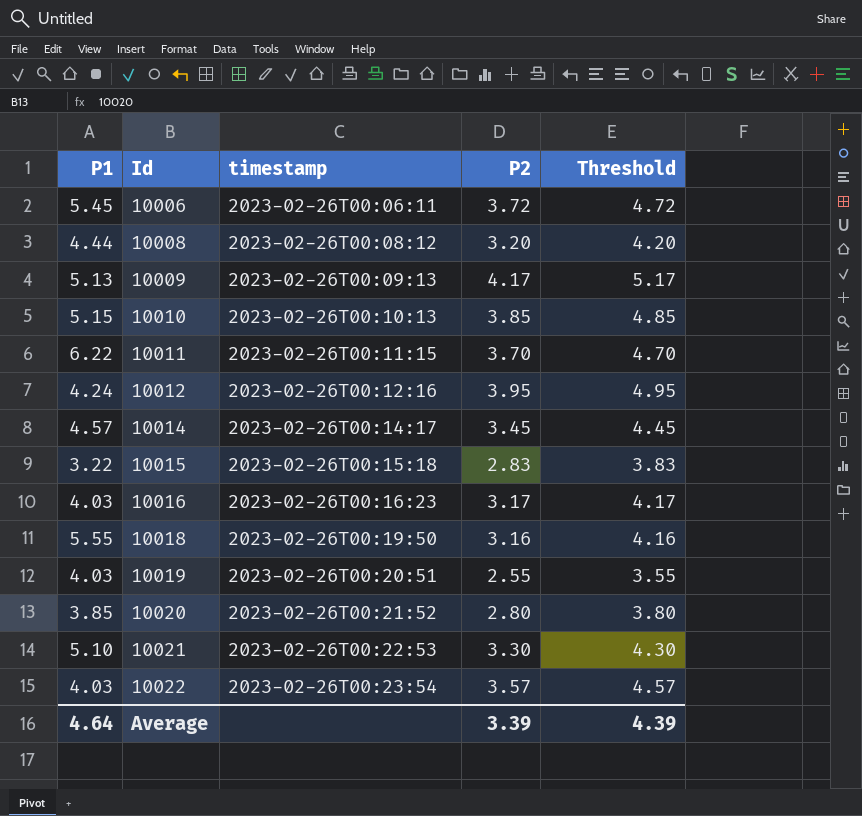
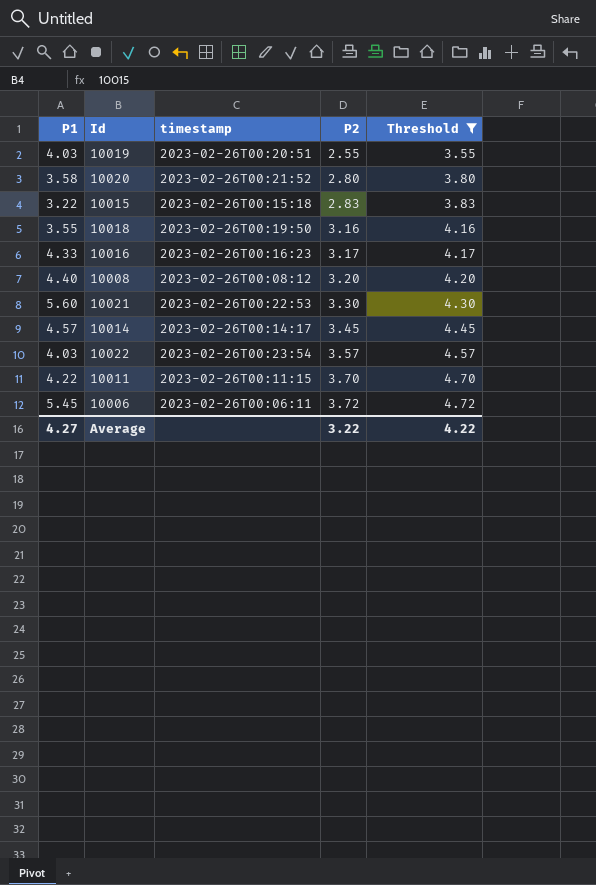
filter: none -> Threshold <= 4.72
row order: Id ascending -> P2 ascending
10020 | P1: 3.85 -> 3.58
10018 | P1: 5.55 -> 3.55
10016 | P1: 4.03 -> 4.33
10008 | P1: 4.44 -> 4.40
10021 | P1: 5.10 -> 5.60
10011 | P1: 6.22 -> 4.22
Average | P1: 4.64 -> 4.27
Average | P2: 3.39 -> 3.22
Average | Threshold: 4.39 -> 4.22

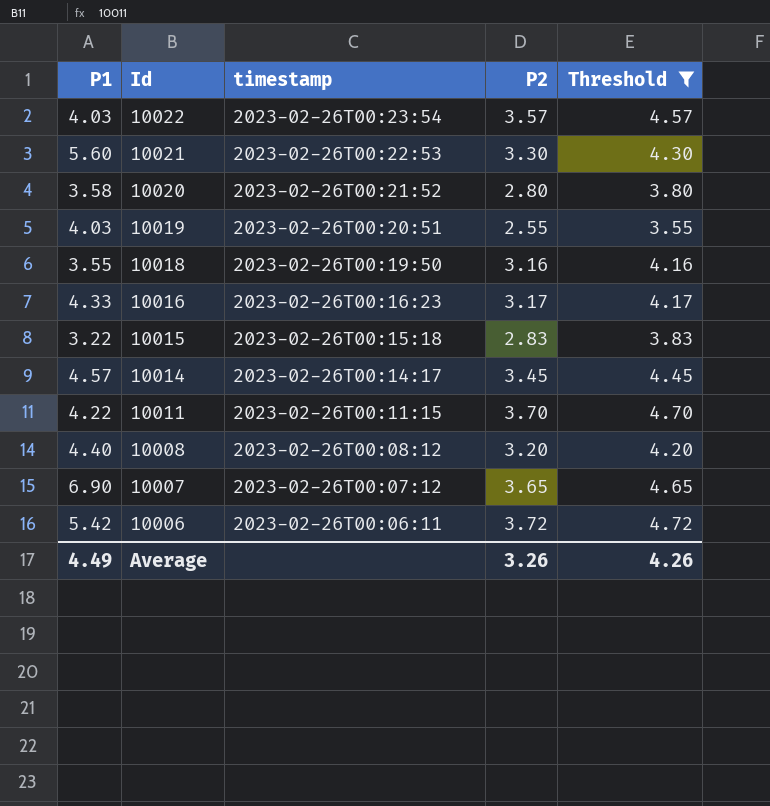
row order: P2 ascending -> Id descending
row 10007: none -> 6.90 | 2023-02-26T00:07:12 | 3.65 | 4.65
10006 | P1: 5.45 -> 5.42
Average | P1: 4.27 -> 4.49
Average | P2: 3.22 -> 3.26
Average | Threshold: 4.22 -> 4.26

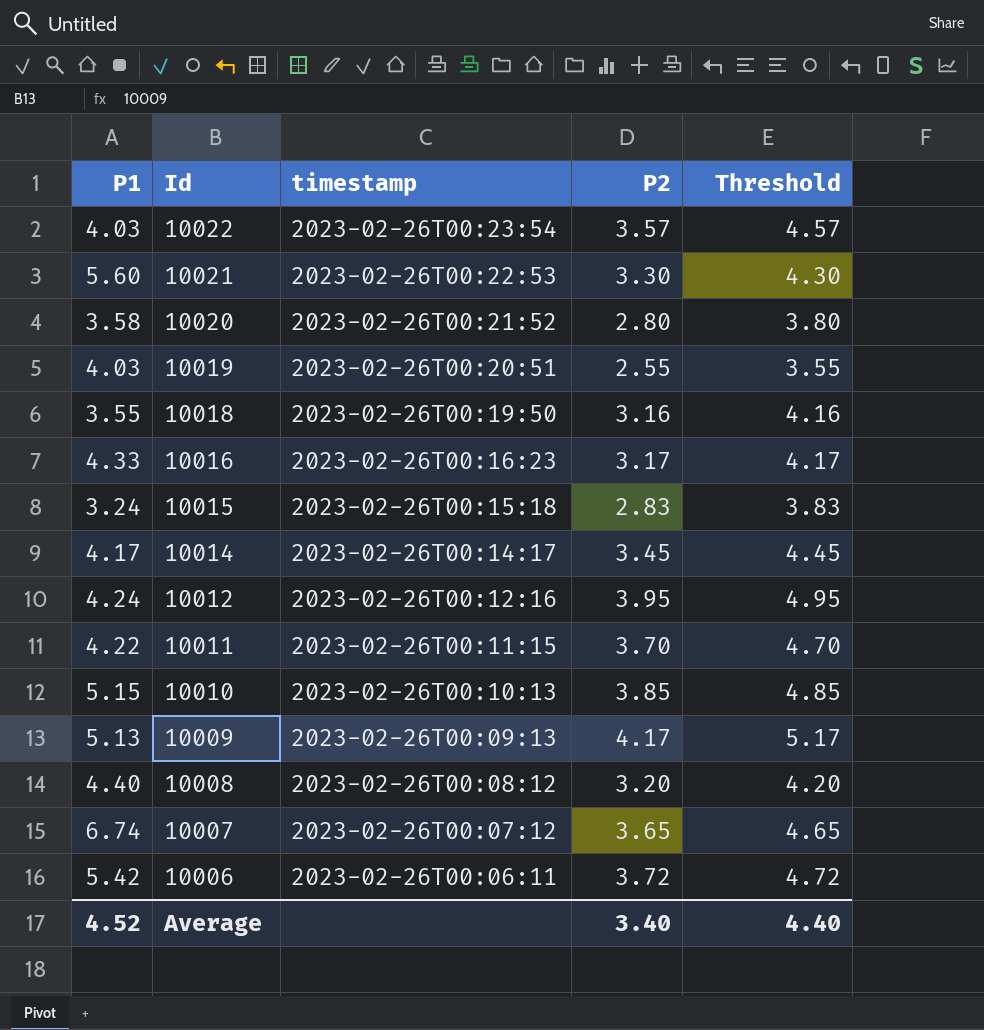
filter: Threshold <= 4.72 -> none
10015 | P1: 3.22 -> 3.24
10014 | P1: 4.57 -> 4.17
10007 | P1: 6.90 -> 6.74
Average | P1: 4.49 -> 4.52
Average | P2: 3.26 -> 3.40
Average | Threshold: 4.26 -> 4.40

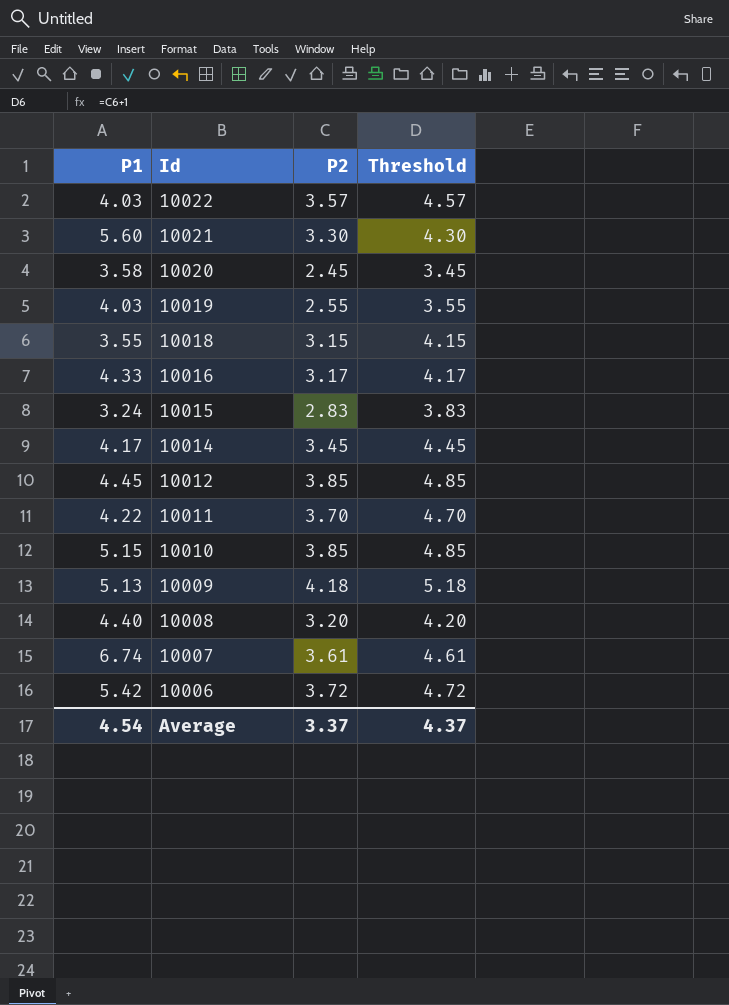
column timestamp | position: 3 -> none
10020 | P2: 2.80 -> 2.45
10020 | Threshold: 3.80 -> 3.45
10018 | P2: 3.16 -> 3.15
10018 | Threshold: 4.16 -> 4.15
10012 | P1: 4.24 -> 4.45
10012 | P2: 3.95 -> 3.85
10012 | Threshold: 4.95 -> 4.85
10009 | P2: 4.17 -> 4.18
10009 | Threshold: 5.17 -> 5.18
10007 | P2: 3.65 -> 3.61
10007 | Threshold: 4.65 -> 4.61
Average | P1: 4.52 -> 4.54
Average | P2: 3.40 -> 3.37
Average | Threshold: 4.40 -> 4.37

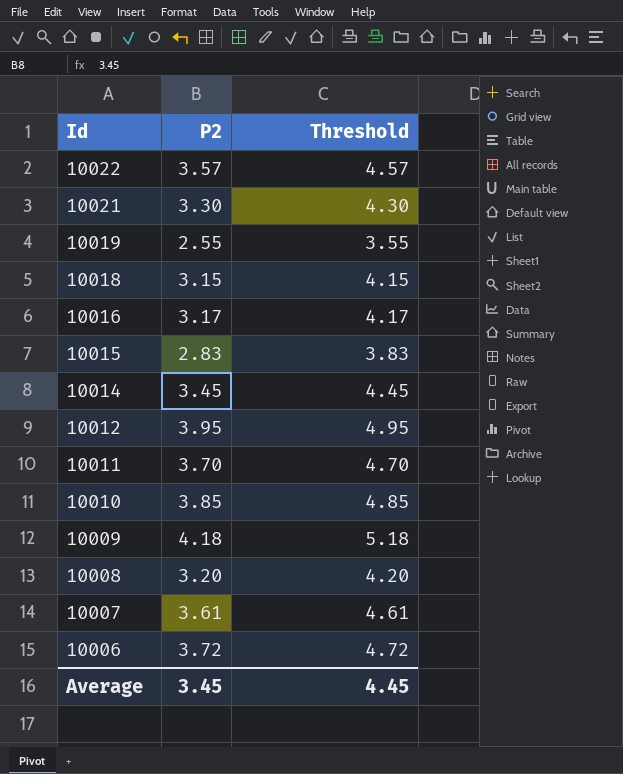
column P1 | position: 1 -> none
row 10020: 3.58 | 2.45 | 3.45 -> none
10012 | P2: 3.85 -> 3.95
10012 | Threshold: 4.85 -> 4.95
Average | P2: 3.37 -> 3.45
Average | Threshold: 4.37 -> 4.45

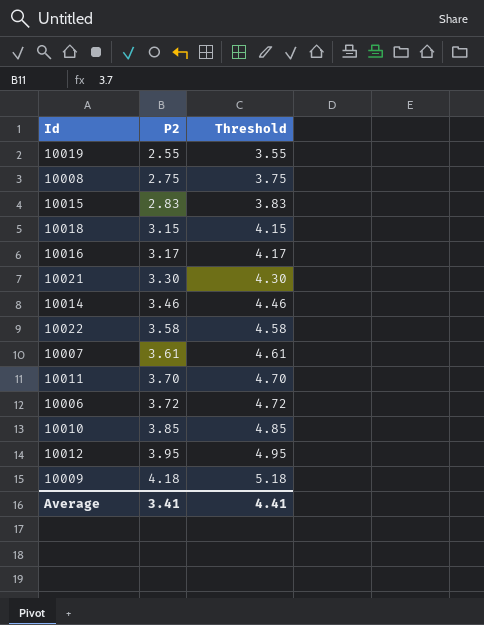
row order: Id descending -> P2 ascending
10008 | P2: 3.20 -> 2.75
10008 | Threshold: 4.20 -> 3.75
10014 | P2: 3.45 -> 3.46
10014 | Threshold: 4.45 -> 4.46
10022 | P2: 3.57 -> 3.58
10022 | Threshold: 4.57 -> 4.58
Average | P2: 3.45 -> 3.41
Average | Threshold: 4.45 -> 4.41

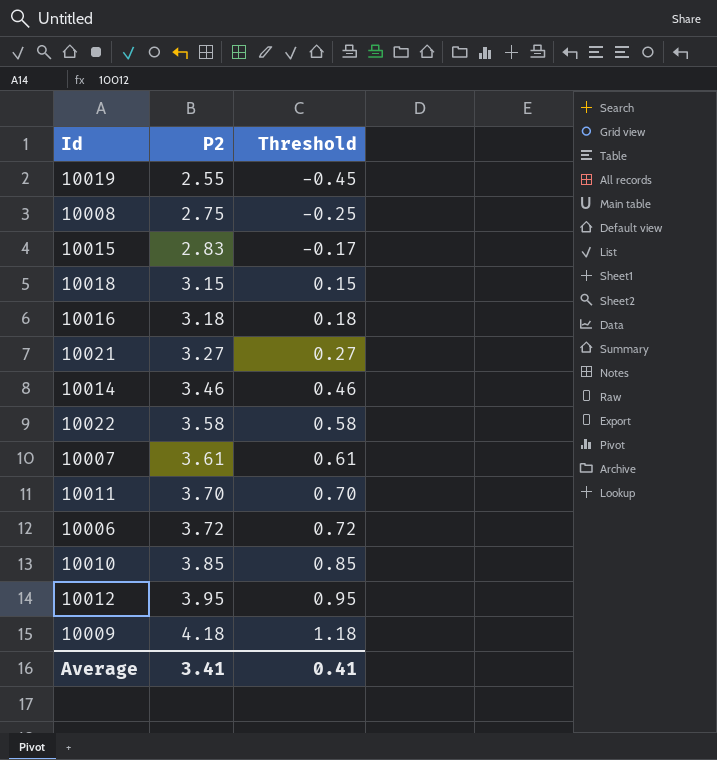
column Threshold | formula: [P2] + 1 -> [P2] - 3
10016 | P2: 3.17 -> 3.18
10021 | P2: 3.30 -> 3.27
Average | Threshold: 4.41 -> 0.41

